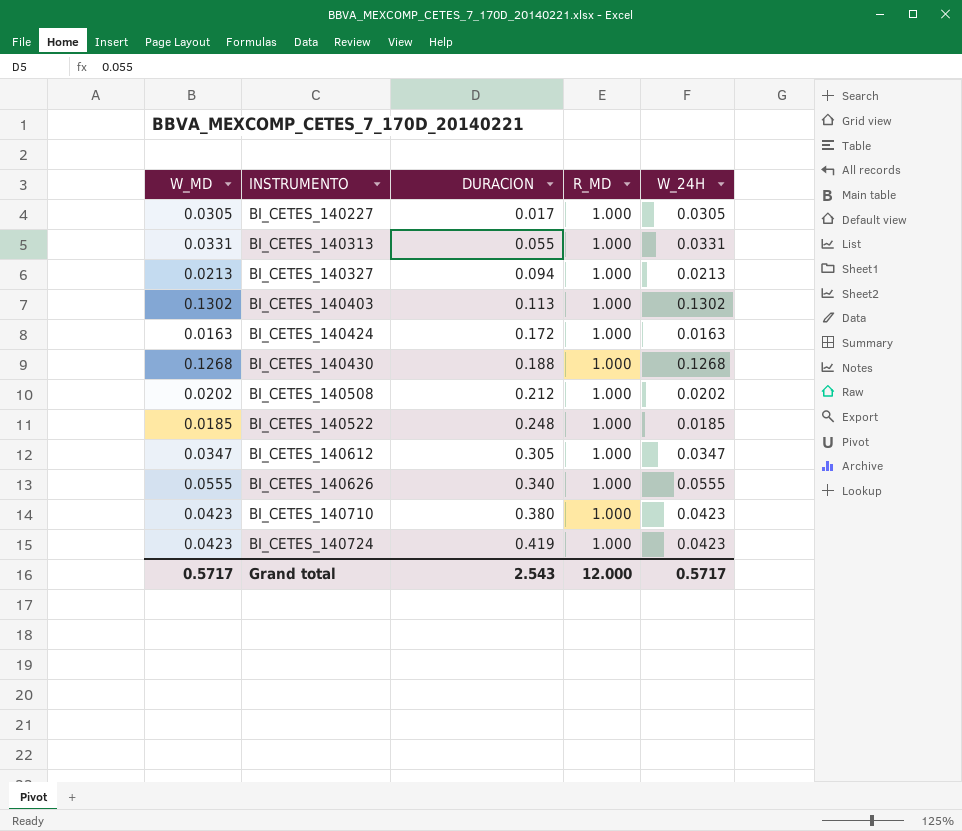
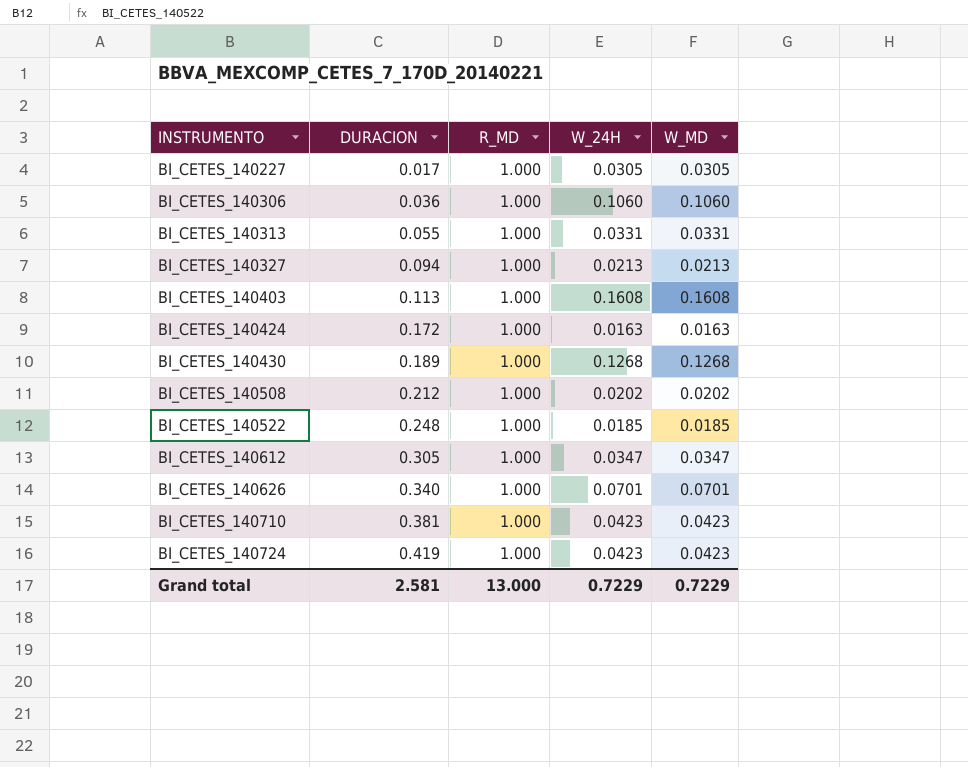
column W_MD | position: 1 -> 5
row BI_CETES_140306: none -> 0.036 | 1.000 | 0.1060 | 0.1060
BI_CETES_140403 | W_24H: 0.1302 -> 0.1608
BI_CETES_140403 | W_MD: 0.1302 -> 0.1608
BI_CETES_140430 | DURACION: 0.188 -> 0.189
BI_CETES_140626 | W_24H: 0.0555 -> 0.0701
BI_CETES_140626 | W_MD: 0.0555 -> 0.0701
BI_CETES_140710 | DURACION: 0.380 -> 0.381
Grand total | DURACION: 2.543 -> 2.581
Grand total | R_MD: 12.000 -> 13.000
Grand total | W_24H: 0.5717 -> 0.7229
Grand total | W_MD: 0.5717 -> 0.7229

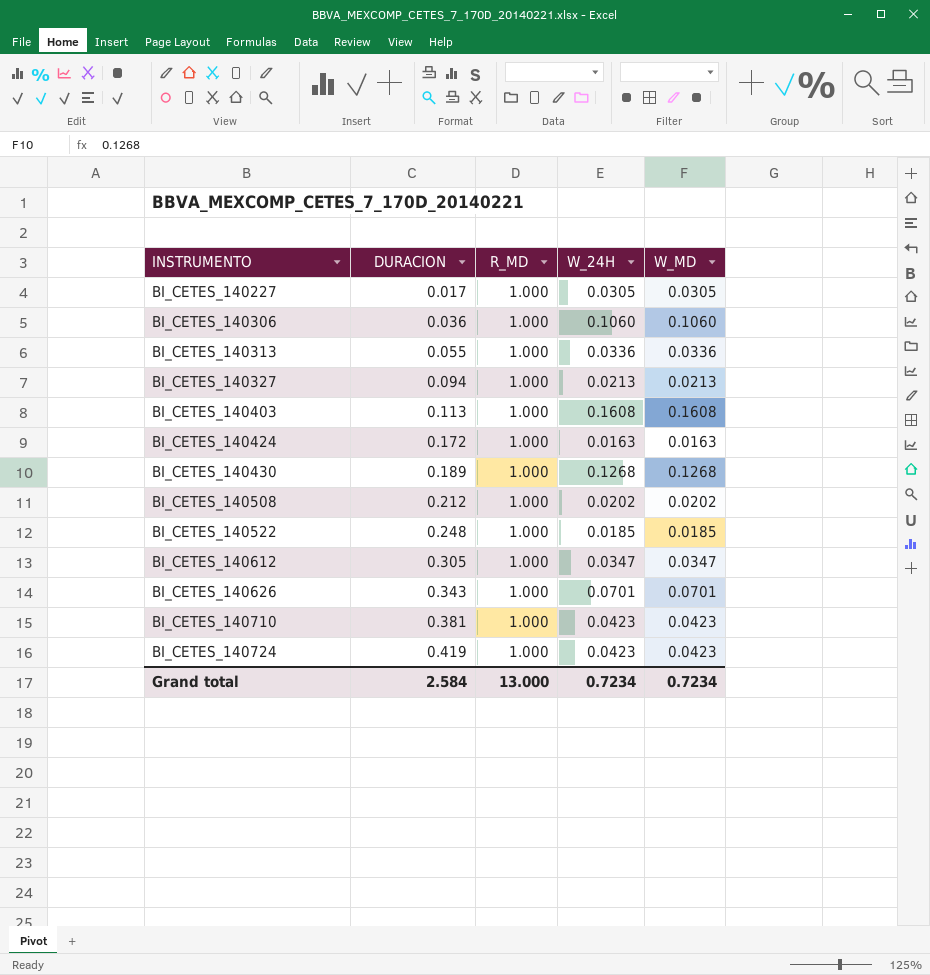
BI_CETES_140313 | W_24H: 0.0331 -> 0.0336
BI_CETES_140313 | W_MD: 0.0331 -> 0.0336
BI_CETES_140626 | DURACION: 0.340 -> 0.343
Grand total | DURACION: 2.581 -> 2.584
Grand total | W_24H: 0.7229 -> 0.7234
Grand total | W_MD: 0.7229 -> 0.7234

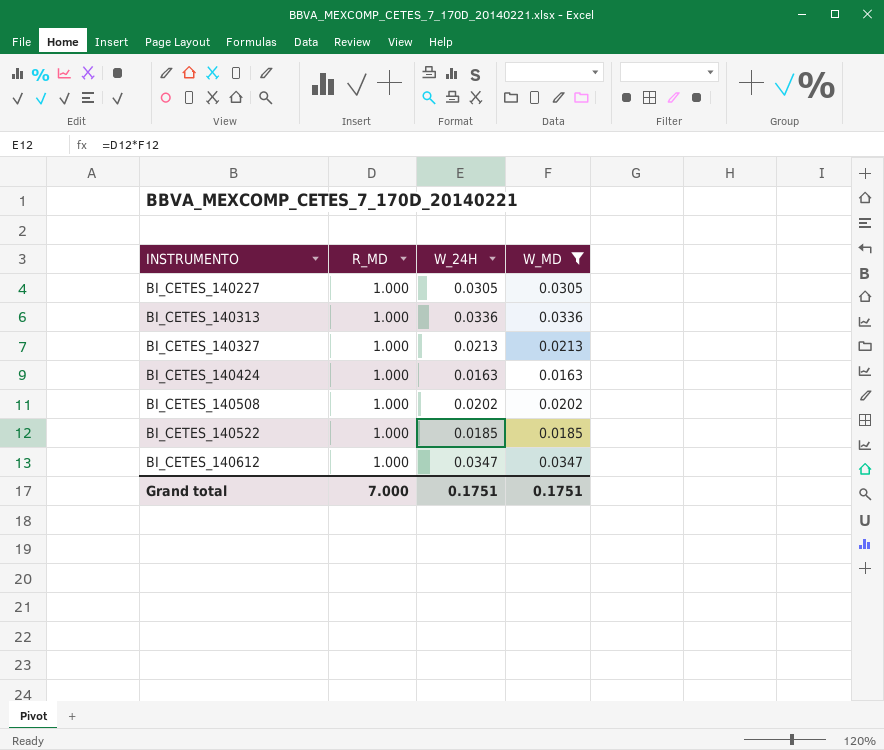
filter: none -> W_MD <= 0.0347
column DURACION | position: 2 -> none
Grand total | R_MD: 13.000 -> 7.000
Grand total | W_24H: 0.7234 -> 0.1751
Grand total | W_MD: 0.7234 -> 0.1751

